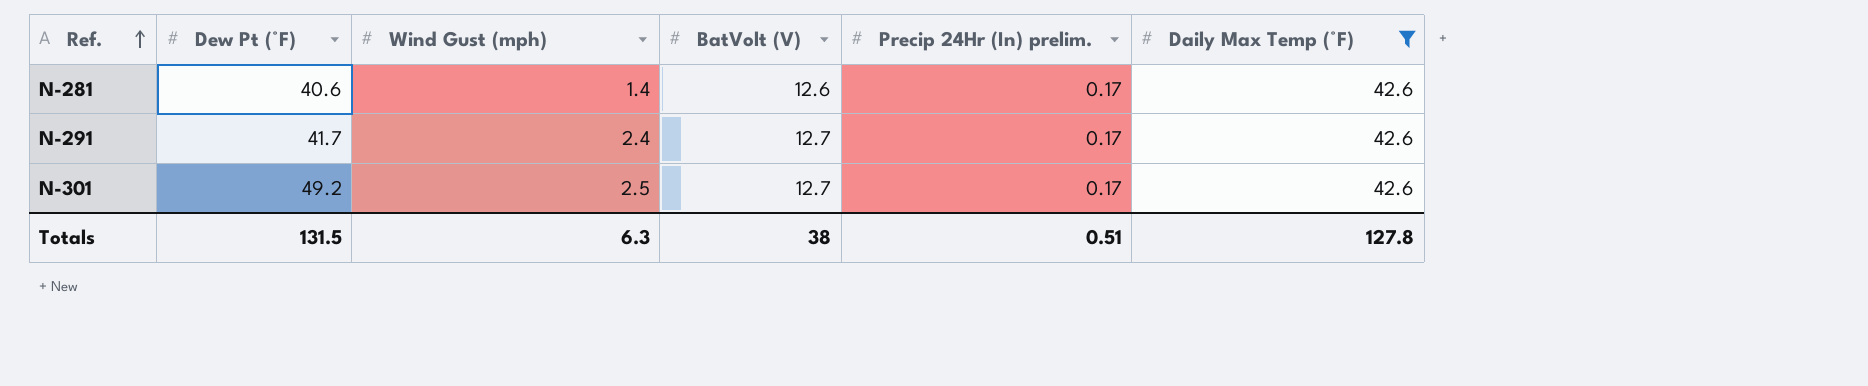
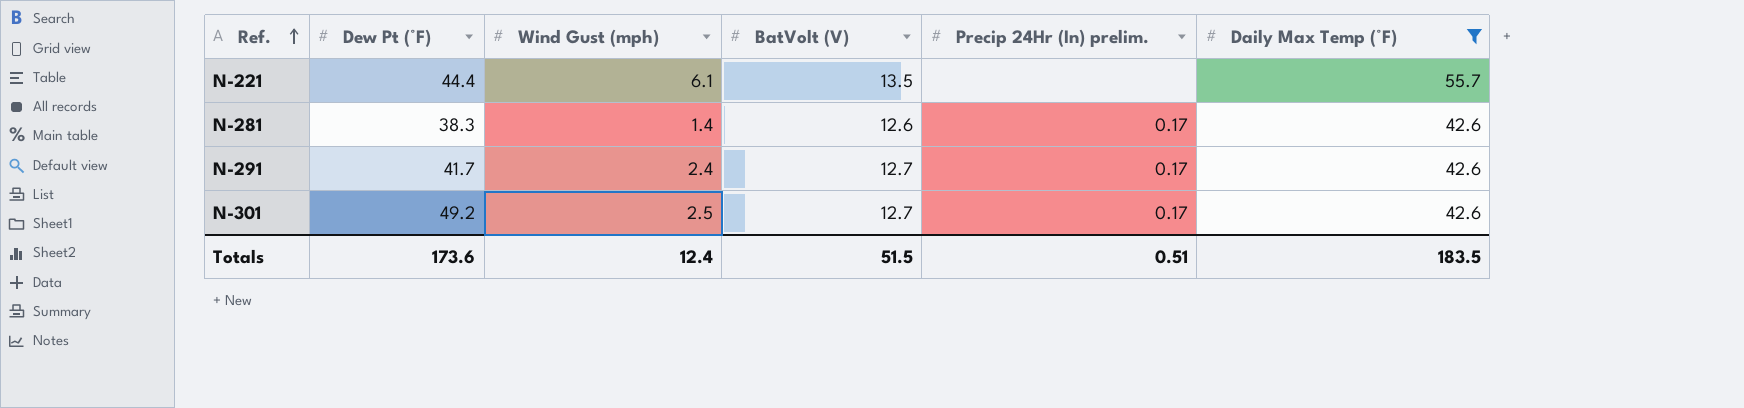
row N-221: none -> 44.4 | 6.1 | 13.5 | none | 55.7
N-281 | Dew Pt (°F): 40.6 -> 38.3
Totals | Dew Pt (°F): 131.5 -> 173.6
Totals | Wind Gust (mph): 6.3 -> 12.4
Totals | BatVolt (V): 38 -> 51.5
Totals | Daily Max Temp (°F): 127.8 -> 183.5

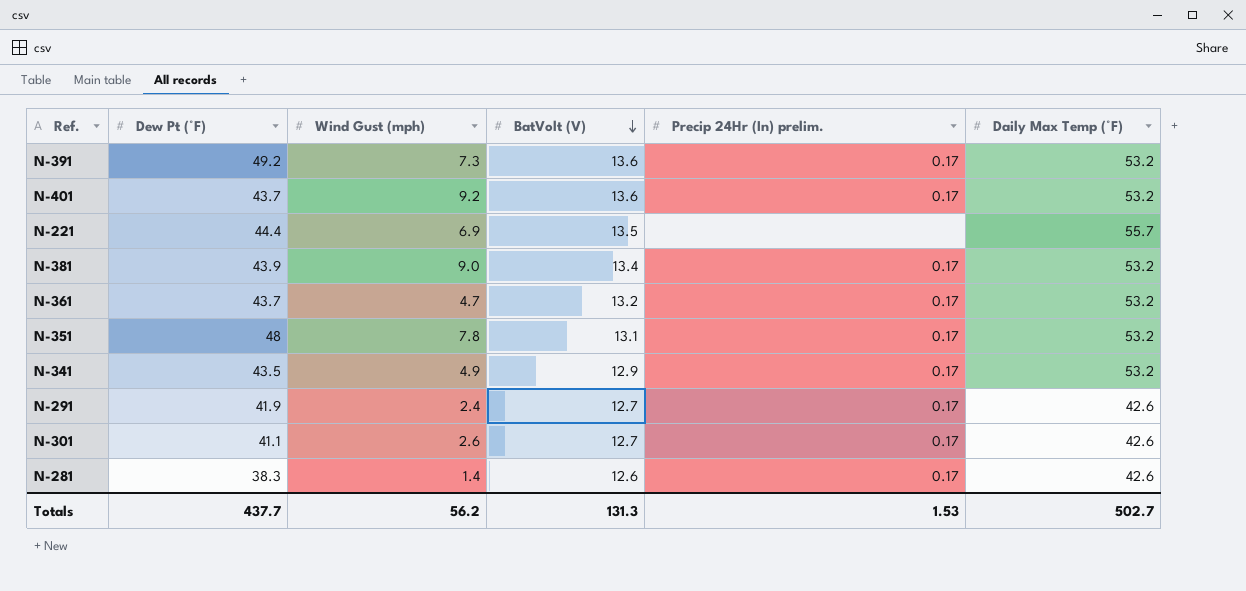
filter: Daily Max Temp (°F) != 53.2 -> none
row order: Ref. ascending -> BatVolt (V) descending
N-221 | Wind Gust (mph): 6.1 -> 6.9
N-291 | Dew Pt (°F): 41.7 -> 41.9
N-301 | Dew Pt (°F): 49.2 -> 41.1
N-301 | Wind Gust (mph): 2.5 -> 2.6
Totals | Dew Pt (°F): 173.6 -> 437.7
Totals | Wind Gust (mph): 12.4 -> 56.2
Totals | BatVolt (V): 51.5 -> 131.3
Totals | Precip 24Hr (In) prelim.: 0.51 -> 1.53
Totals | Daily Max Temp (°F): 183.5 -> 502.7

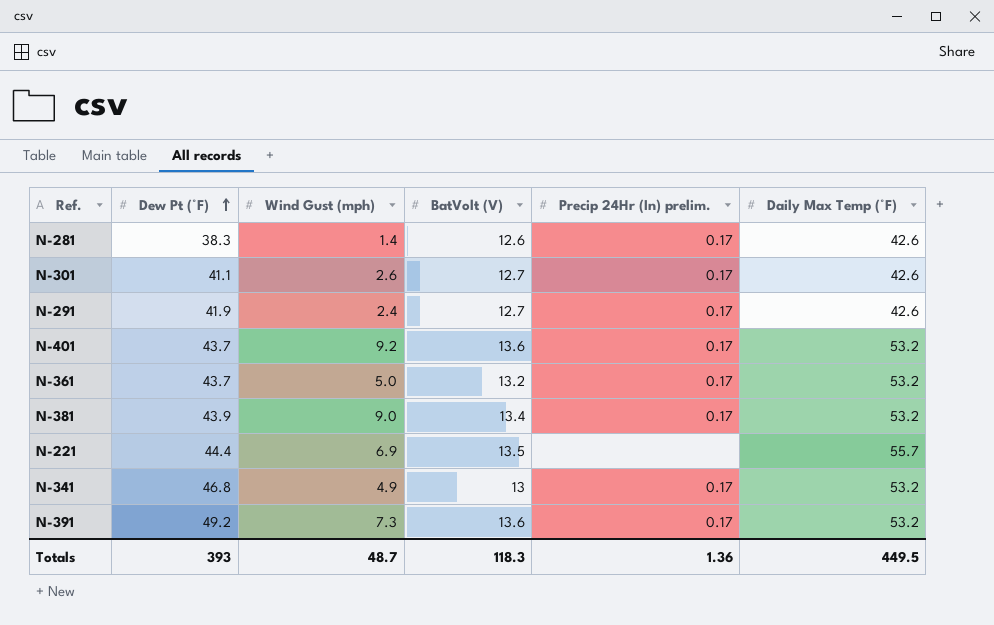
row order: BatVolt (V) descending -> Dew Pt (°F) ascending
row N-351: 48 | 7.8 | 13.1 | 0.17 | 53.2 -> none
N-361 | Wind Gust (mph): 4.7 -> 5.0
N-341 | Dew Pt (°F): 43.5 -> 46.8
N-341 | BatVolt (V): 12.9 -> 13
Totals | Dew Pt (°F): 437.7 -> 393
Totals | Wind Gust (mph): 56.2 -> 48.7
Totals | BatVolt (V): 131.3 -> 118.3
Totals | Precip 24Hr (In) prelim.: 1.53 -> 1.36
Totals | Daily Max Temp (°F): 502.7 -> 449.5

